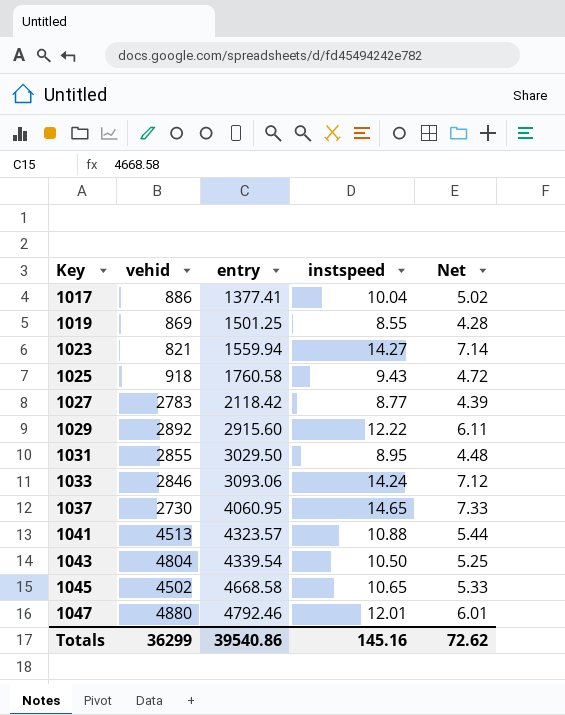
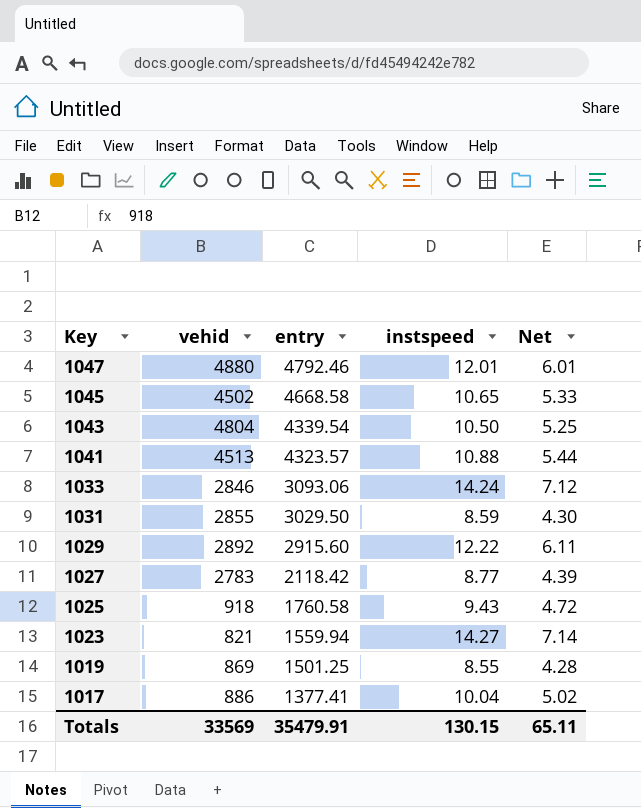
row order: Key ascending -> Key descending
row 1037: 2730 | 4060.95 | 14.65 | 7.33 -> none
1031 | instspeed: 8.95 -> 8.59
1031 | Net: 4.48 -> 4.30
Totals | vehid: 36299 -> 33569
Totals | entry: 39540.86 -> 35479.91
Totals | instspeed: 145.16 -> 130.15
Totals | Net: 72.62 -> 65.11

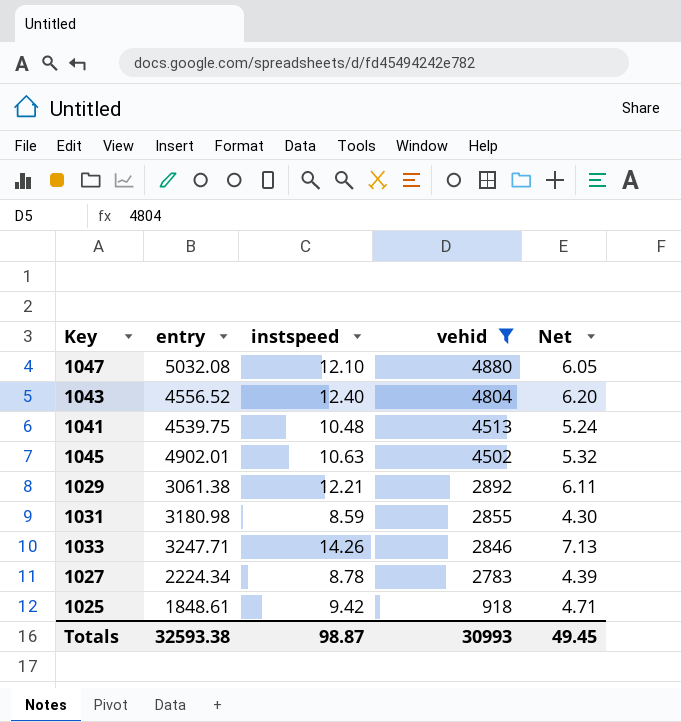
filter: none -> vehid >= 918
row order: Key descending -> vehid descending
column vehid | position: 2 -> 4
1047 | entry: 4792.46 -> 5032.08
1047 | instspeed: 12.01 -> 12.10
1047 | Net: 6.01 -> 6.05
1043 | entry: 4339.54 -> 4556.52
1043 | instspeed: 10.50 -> 12.40
1043 | Net: 5.25 -> 6.20
1041 | entry: 4323.57 -> 4539.75
1041 | instspeed: 10.88 -> 10.48
1041 | Net: 5.44 -> 5.24
1045 | entry: 4668.58 -> 4902.01
1045 | instspeed: 10.65 -> 10.63
1045 | Net: 5.33 -> 5.32
1029 | entry: 2915.60 -> 3061.38
1029 | instspeed: 12.22 -> 12.21
1031 | entry: 3029.50 -> 3180.98
1033 | entry: 3093.06 -> 3247.71
1033 | instspeed: 14.24 -> 14.26
1033 | Net: 7.12 -> 7.13
1027 | entry: 2118.42 -> 2224.34
1027 | instspeed: 8.77 -> 8.78
1025 | entry: 1760.58 -> 1848.61
1025 | instspeed: 9.43 -> 9.42
1025 | Net: 4.72 -> 4.71
Totals | entry: 35479.91 -> 32593.38
Totals | instspeed: 130.15 -> 98.87
Totals | vehid: 33569 -> 30993
Totals | Net: 65.11 -> 49.45

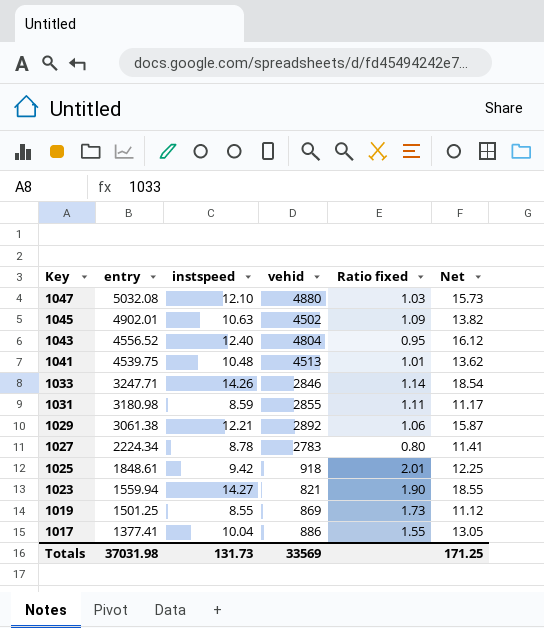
filter: vehid >= 918 -> none
row order: vehid descending -> Key descending
column Ratio fixed | formula: none -> [entry] / [vehid]
column Net | formula: [instspeed] * 0.5 -> [instspeed] * 1.3
Totals | entry: 32593.38 -> 37031.98
Totals | instspeed: 98.87 -> 131.73
Totals | vehid: 30993 -> 33569
Totals | Net: 49.45 -> 171.25

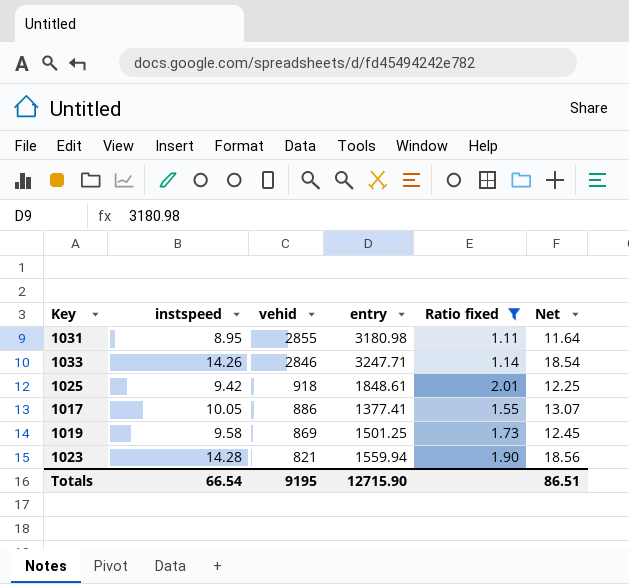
filter: none -> Ratio fixed >= 1.11
row order: Key descending -> vehid descending
column entry | position: 2 -> 4
1031 | instspeed: 8.59 -> 8.95
1031 | Net: 11.17 -> 11.64
1017 | instspeed: 10.04 -> 10.05
1017 | Net: 13.05 -> 13.07
1019 | instspeed: 8.55 -> 9.58
1019 | Net: 11.12 -> 12.45
1023 | instspeed: 14.27 -> 14.28
1023 | Net: 18.55 -> 18.56
Totals | instspeed: 131.73 -> 66.54
Totals | vehid: 33569 -> 9195
Totals | entry: 37031.98 -> 12715.90
Totals | Net: 171.25 -> 86.51

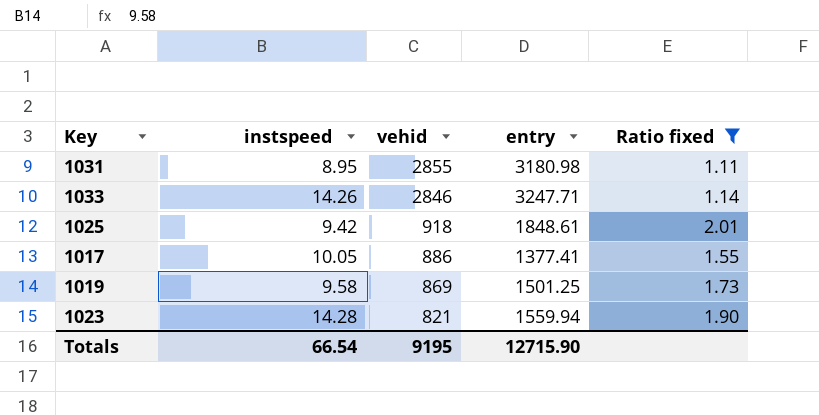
column Net | formula: [instspeed] * 1.3 -> none

